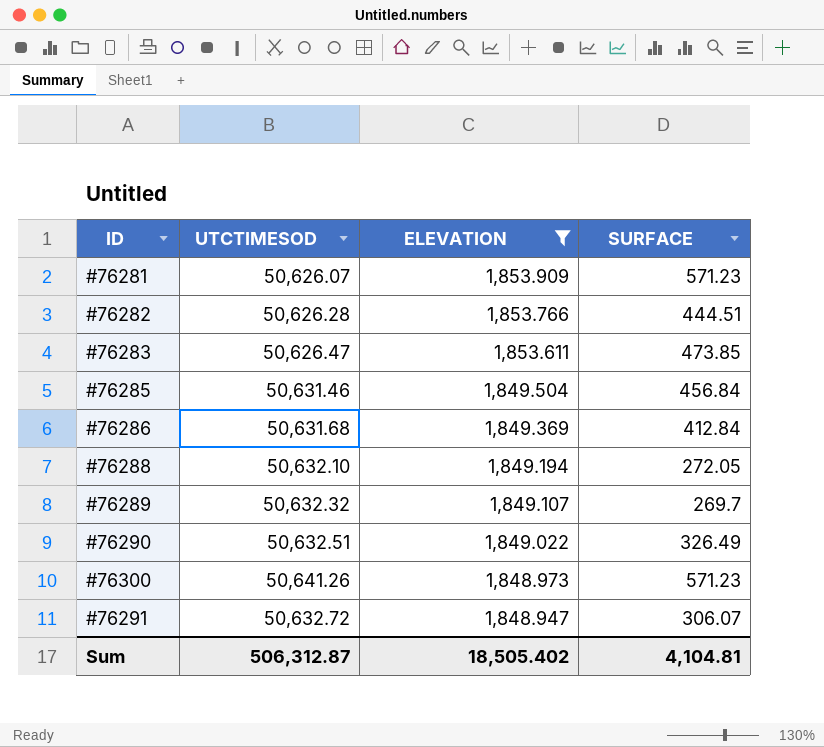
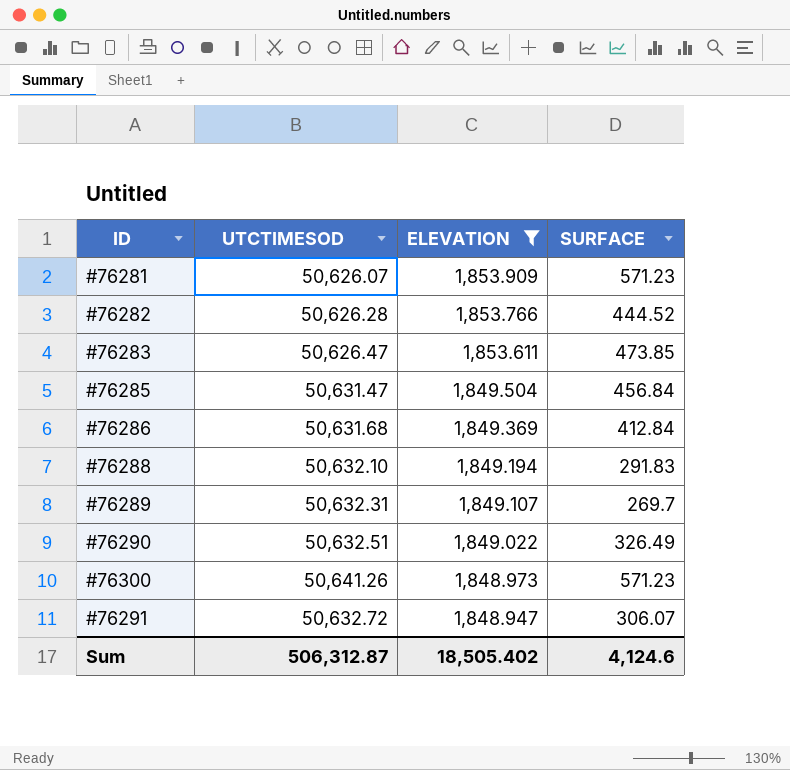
#76282 | SURFACE: 444.51 -> 444.52
#76285 | UTCTIMESOD: 50,631.46 -> 50,631.47
#76288 | SURFACE: 272.05 -> 291.83
#76289 | UTCTIMESOD: 50,632.32 -> 50,632.31
Sum | SURFACE: 4,104.81 -> 4,124.6

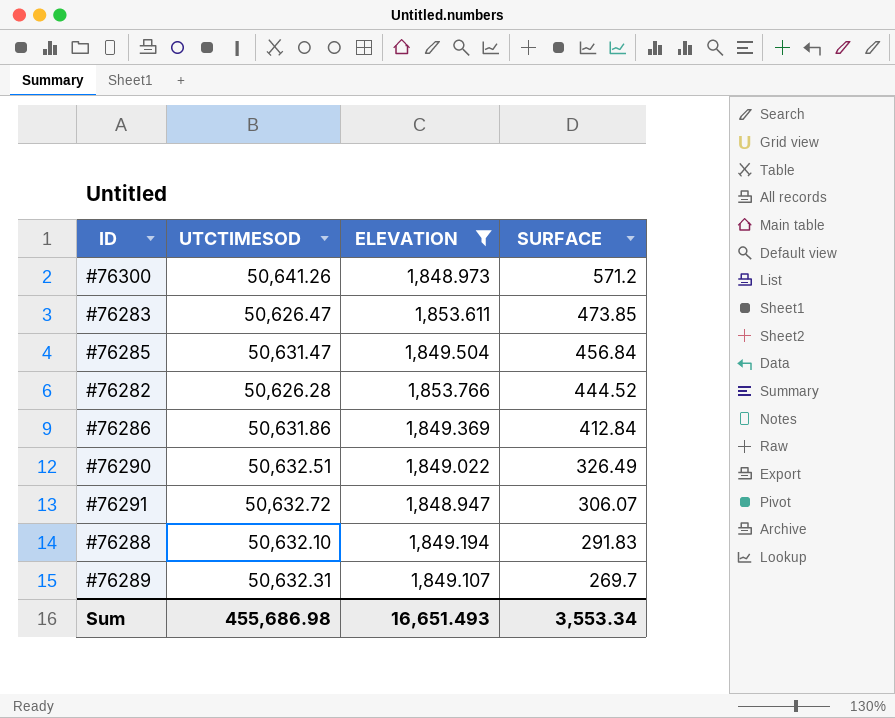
row order: ELEVATION descending -> SURFACE descending
row #76281: 50,626.07 | 1,853.909 | 571.23 -> none
#76300 | SURFACE: 571.23 -> 571.2
#76286 | UTCTIMESOD: 50,631.68 -> 50,631.86
Sum | UTCTIMESOD: 506,312.87 -> 455,686.98
Sum | ELEVATION: 18,505.402 -> 16,651.493
Sum | SURFACE: 4,124.6 -> 3,553.34

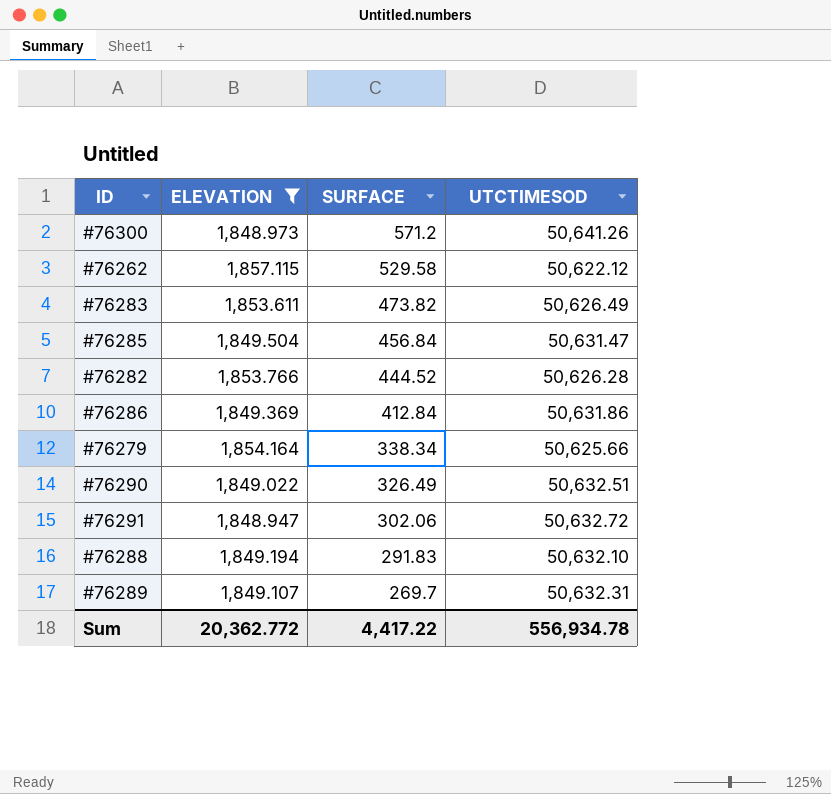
column UTCTIMESOD | position: 2 -> 4
row #76262: none -> 1,857.115 | 529.58 | 50,622.12
#76283 | SURFACE: 473.85 -> 473.82
#76283 | UTCTIMESOD: 50,626.47 -> 50,626.49
row #76279: none -> 1,854.164 | 338.34 | 50,625.66
#76291 | SURFACE: 306.07 -> 302.06
Sum | ELEVATION: 16,651.493 -> 20,362.772
Sum | SURFACE: 3,553.34 -> 4,417.22
Sum | UTCTIMESOD: 455,686.98 -> 556,934.78

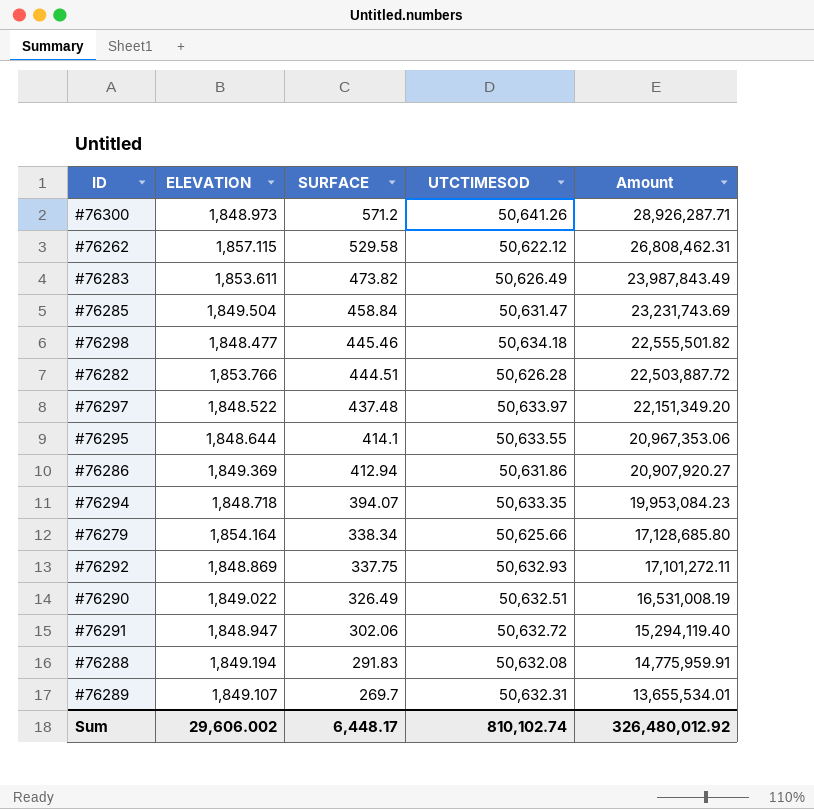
filter: ELEVATION >= 1,848.947 -> none
column Amount | formula: none -> [SURFACE] * [UTCTIMESOD]
#76285 | SURFACE: 456.84 -> 458.84
#76282 | SURFACE: 444.52 -> 444.51
#76286 | SURFACE: 412.84 -> 412.94
#76288 | UTCTIMESOD: 50,632.10 -> 50,632.08
Sum | ELEVATION: 20,362.772 -> 29,606.002
Sum | SURFACE: 4,417.22 -> 6,448.17
Sum | UTCTIMESOD: 556,934.78 -> 810,102.74

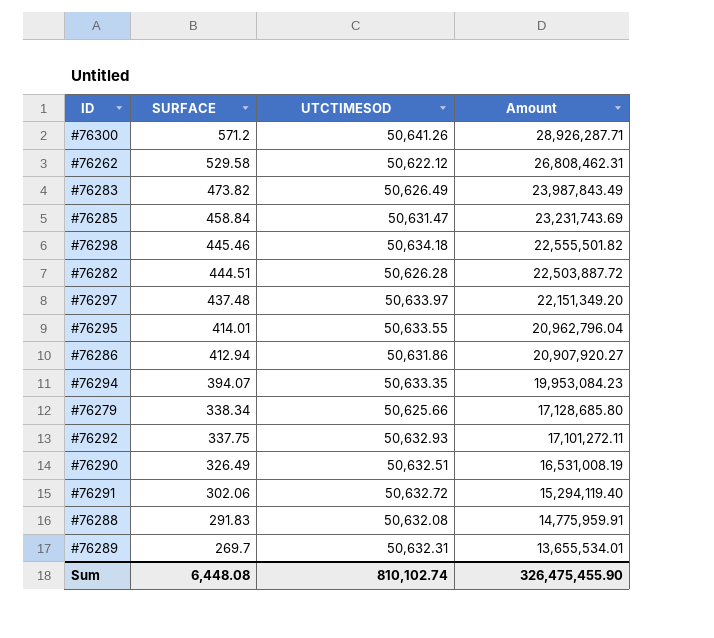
column ELEVATION | position: 2 -> none
#76295 | SURFACE: 414.1 -> 414.01
#76295 | Amount: 20,967,353.06 -> 20,962,796.04
Sum | SURFACE: 6,448.17 -> 6,448.08
Sum | Amount: 326,480,012.92 -> 326,475,455.90

